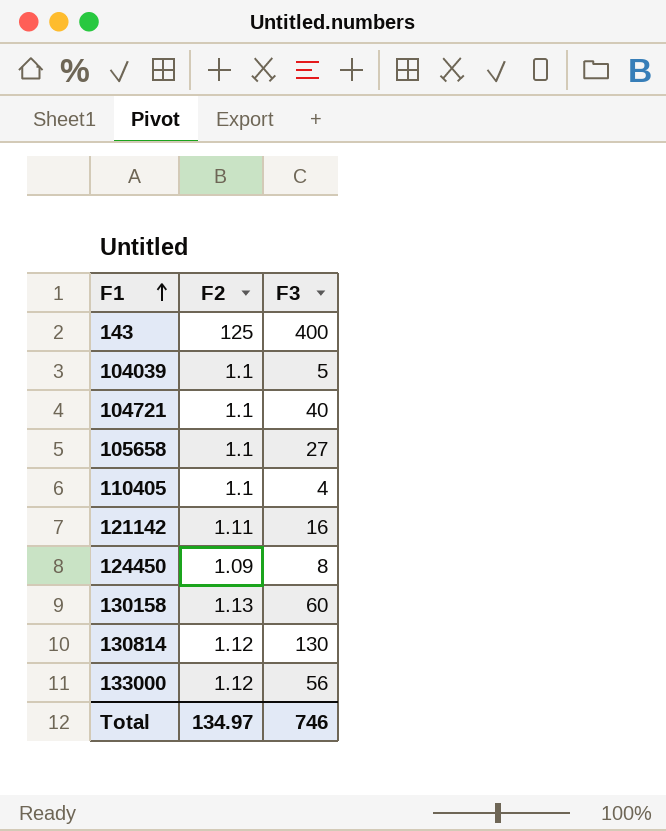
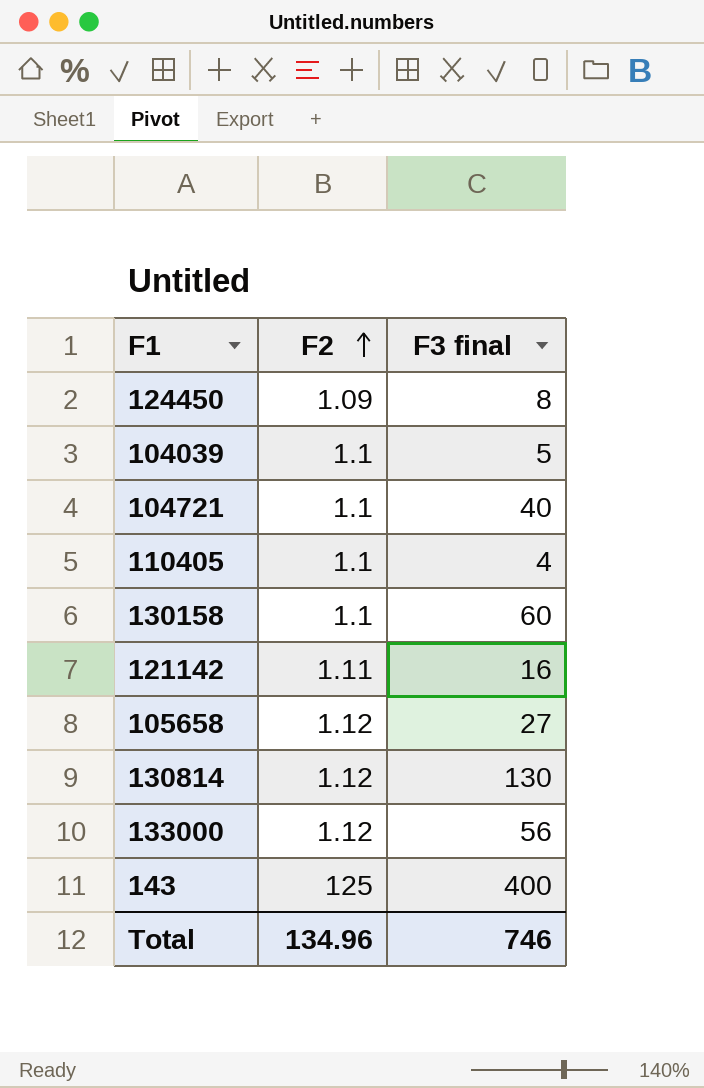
row order: F1 ascending -> F2 ascending
column name: F3 -> F3 final
130158 | F2: 1.13 -> 1.1
105658 | F2: 1.1 -> 1.12
Total | F2: 134.97 -> 134.96

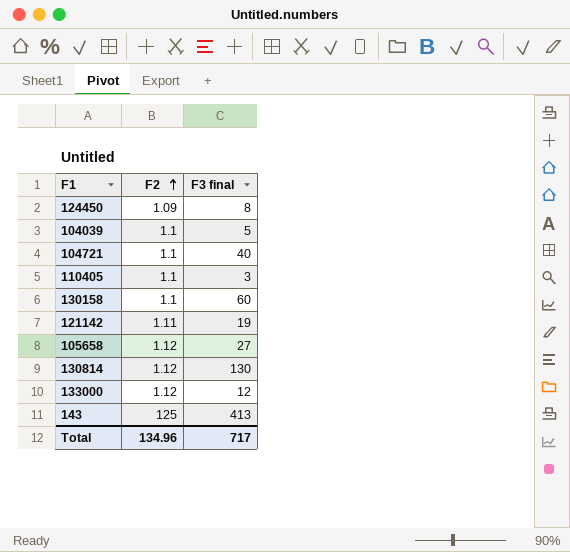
110405 | F3 final: 4 -> 3
121142 | F3 final: 16 -> 19
133000 | F3 final: 56 -> 12
143 | F3 final: 400 -> 413
Total | F3 final: 746 -> 717

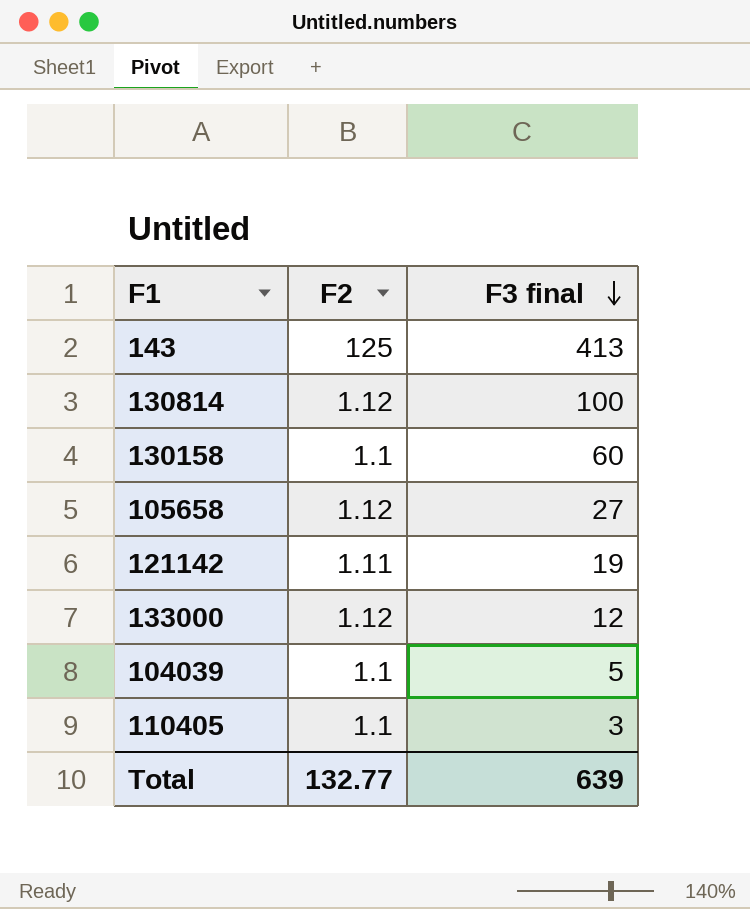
row order: F2 ascending -> F3 final descending
row 124450: 1.09 | 8 -> none
row 104721: 1.1 | 40 -> none
130814 | F3 final: 130 -> 100
Total | F2: 134.96 -> 132.77
Total | F3 final: 717 -> 639

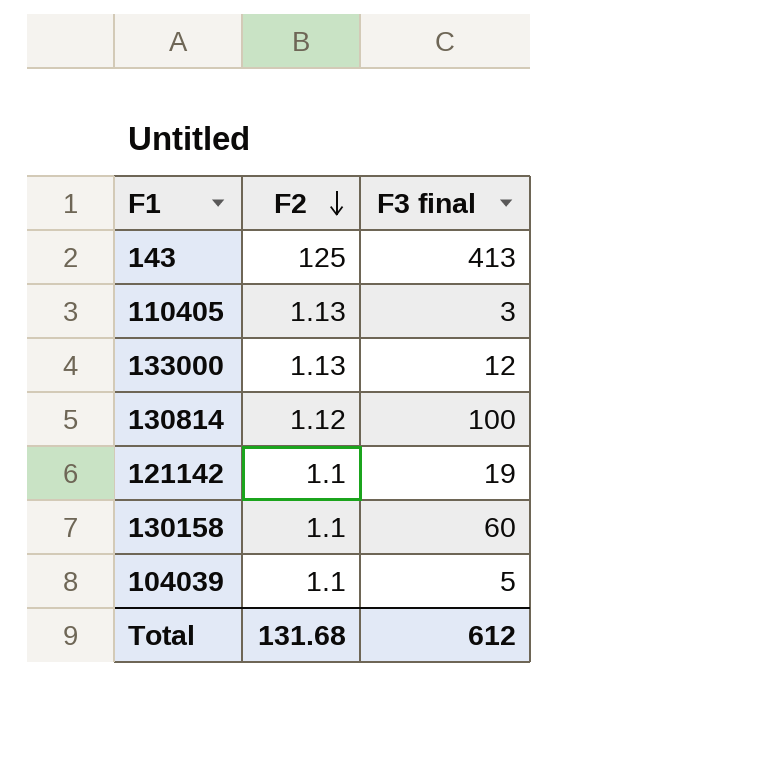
row order: F3 final descending -> F2 descending
row 105658: 1.12 | 27 -> none
110405 | F2: 1.1 -> 1.13
133000 | F2: 1.12 -> 1.13
121142 | F2: 1.11 -> 1.1
Total | F2: 132.77 -> 131.68
Total | F3 final: 639 -> 612

